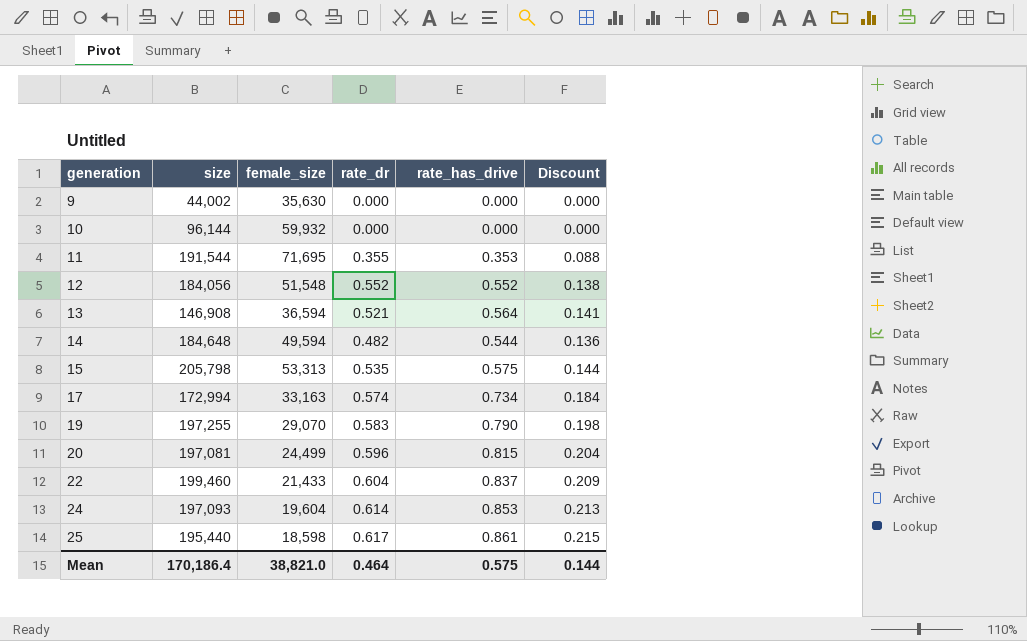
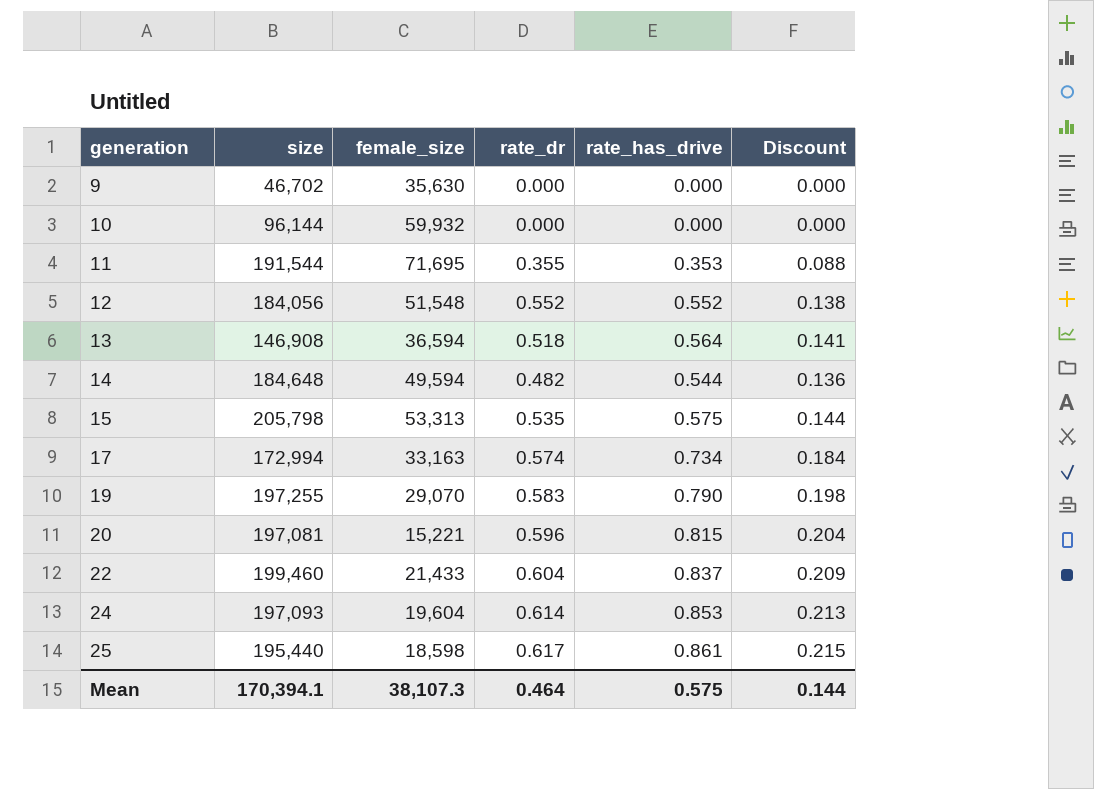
9 | size: 44,002 -> 46,702
13 | rate_dr: 0.521 -> 0.518
20 | female_size: 24,499 -> 15,221
Mean | size: 170,186.4 -> 170,394.1
Mean | female_size: 38,821.0 -> 38,107.3

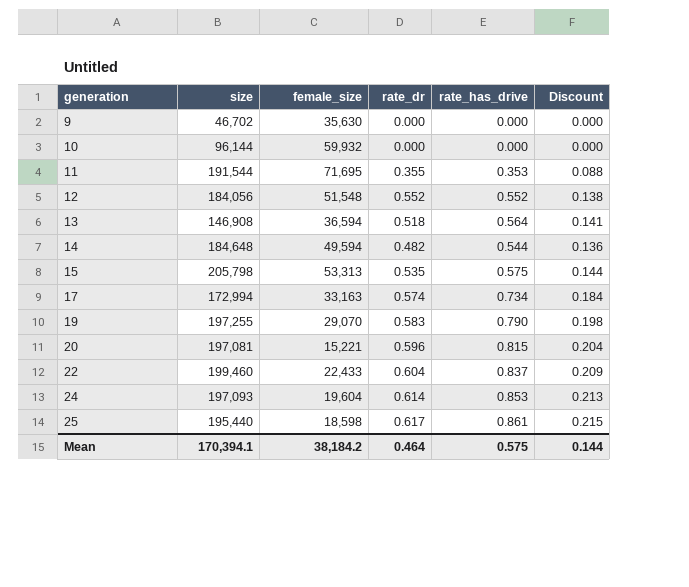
22 | female_size: 21,433 -> 22,433
Mean | female_size: 38,107.3 -> 38,184.2

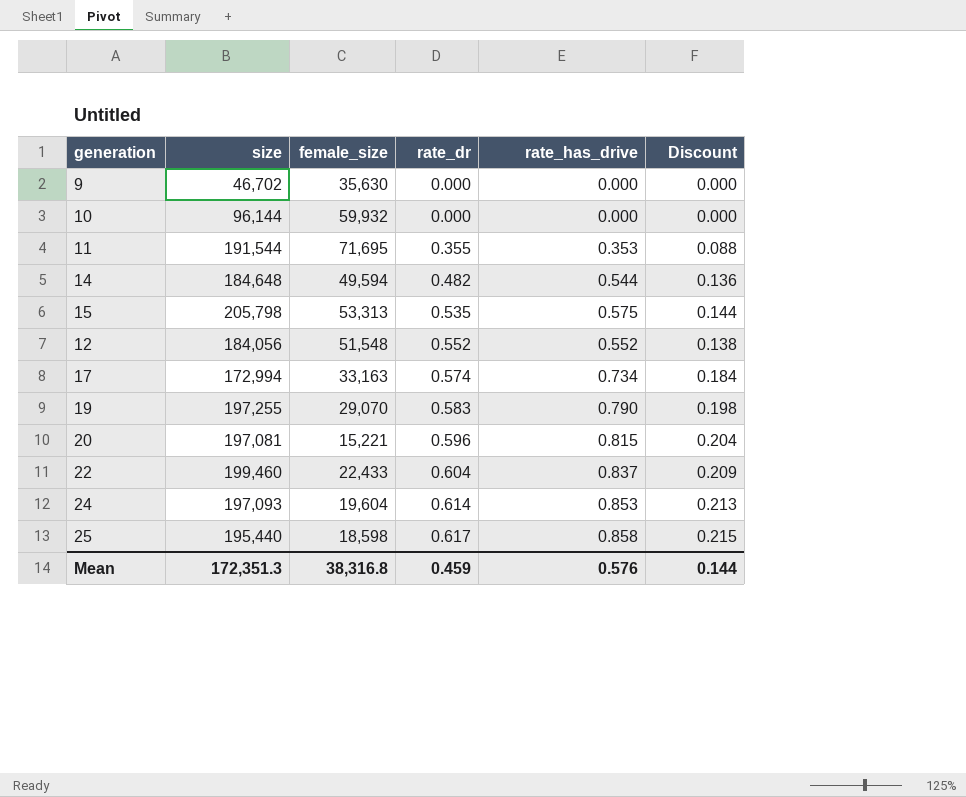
row order: generation ascending -> rate_dr ascending
row 13: 146,908 | 36,594 | 0.518 | 0.564 | 0.141 -> none
25 | rate_has_drive: 0.861 -> 0.858
Mean | size: 170,394.1 -> 172,351.3
Mean | female_size: 38,184.2 -> 38,316.8
Mean | rate_dr: 0.464 -> 0.459
Mean | rate_has_drive: 0.575 -> 0.576

